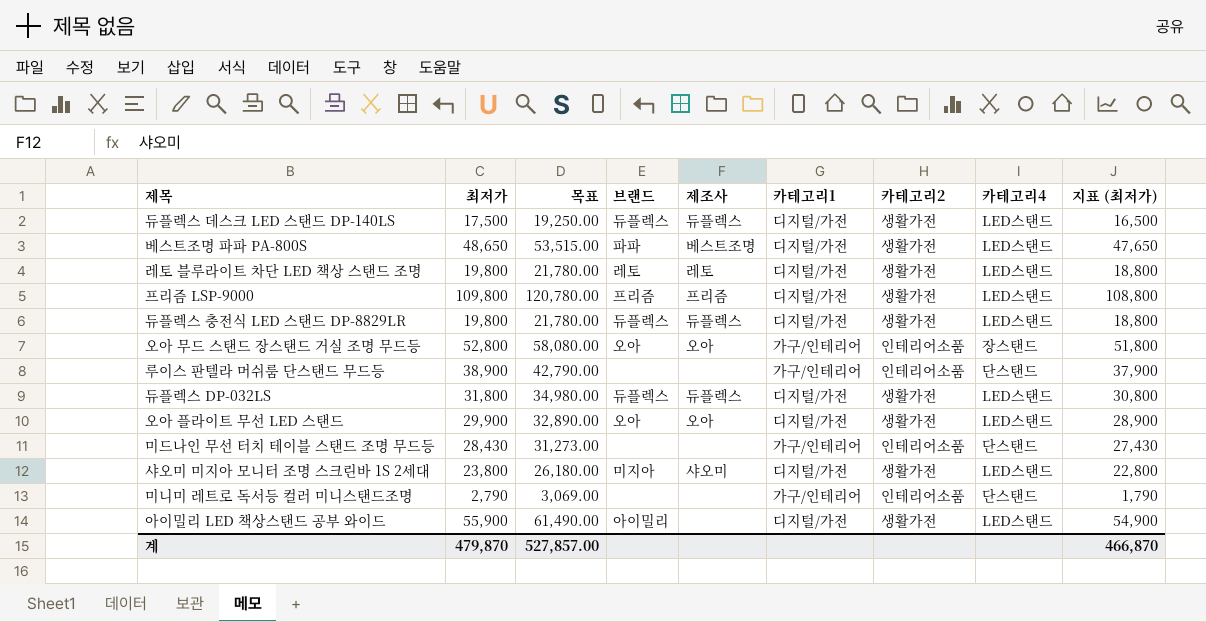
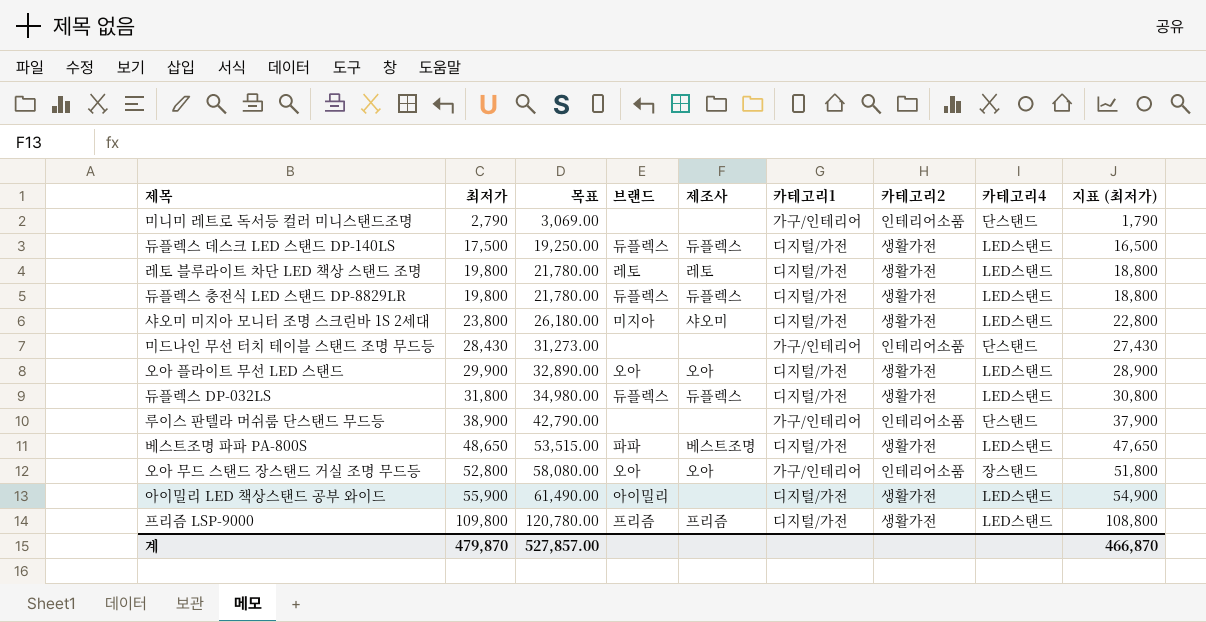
row order: none -> 최저가 ascending

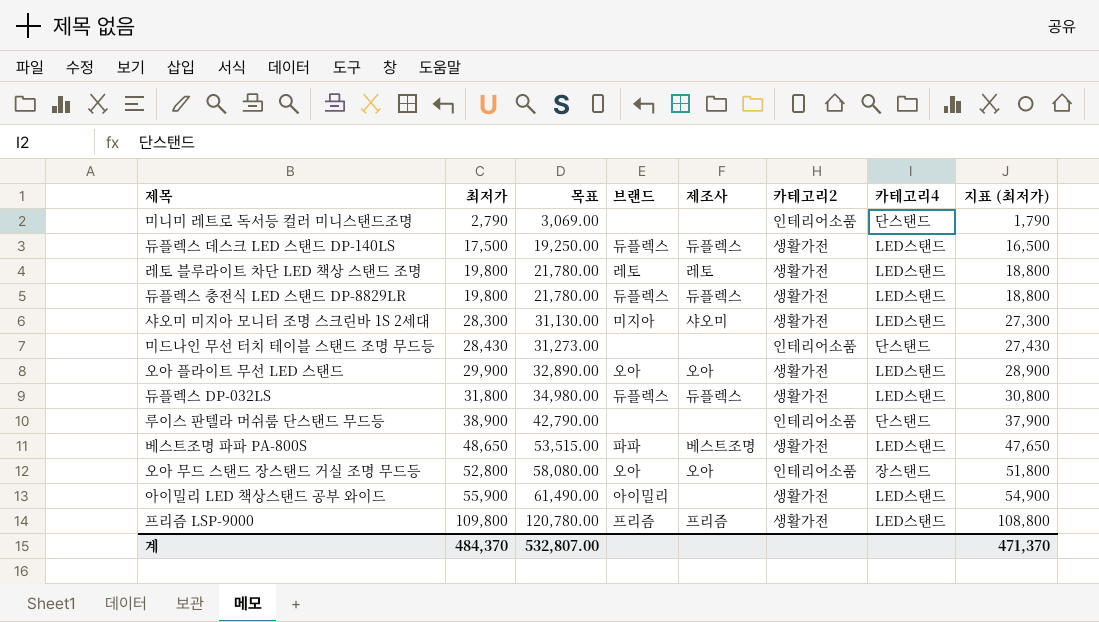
column 카테고리1 | position: 6 -> none
샤오미 미지아 모니터 조명 스크린바 1S 2세대 | 최저가: 23,800 -> 28,300
샤오미 미지아 모니터 조명 스크린바 1S 2세대 | 목표: 26,180.00 -> 31,130.00
샤오미 미지아 모니터 조명 스크린바 1S 2세대 | 지표 (최저가): 22,800 -> 27,300
계 | 최저가: 479,870 -> 484,370
계 | 목표: 527,857.00 -> 532,807.00
계 | 지표 (최저가): 466,870 -> 471,370

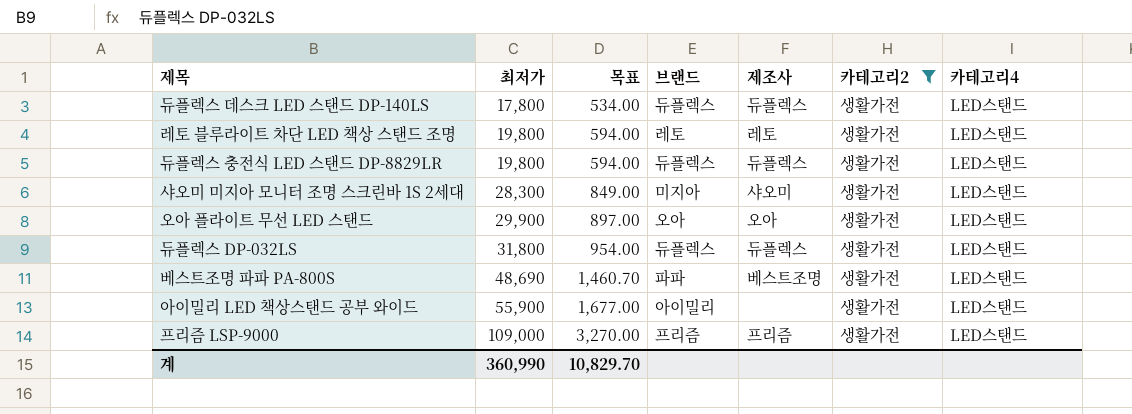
filter: none -> 카테고리2 = 생활가전
column 지표 (최저가) | formula: [최저가] - 1000 -> none
column 목표 | formula: [최저가] * 1.1 -> [최저가] * 0.03
듀플렉스 데스크 LED 스탠드 DP-140LS | 최저가: 17,500 -> 17,800
베스트조명 파파 PA-800S | 최저가: 48,650 -> 48,690
프리즘 LSP-9000 | 최저가: 109,800 -> 109,000
계 | 최저가: 484,370 -> 360,990
계 | 목표: 532,807.00 -> 10,829.70

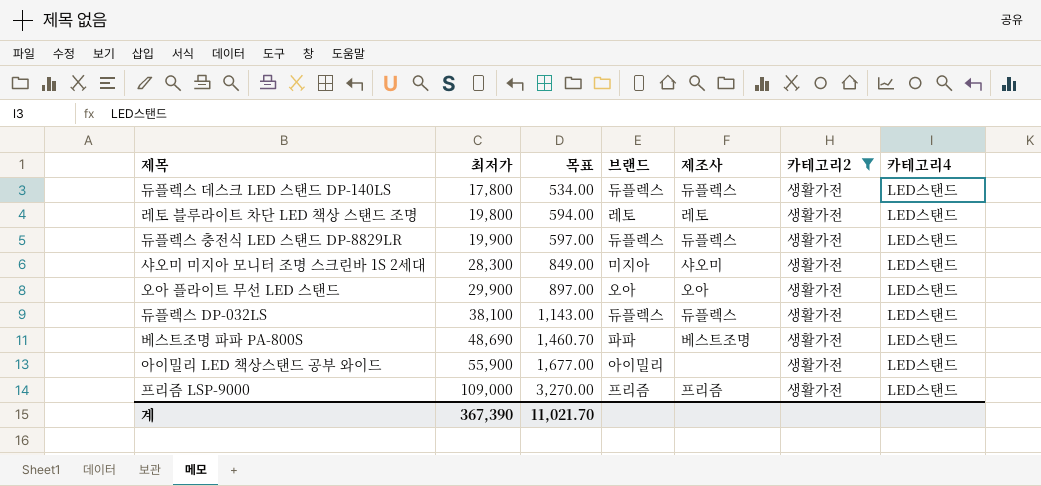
듀플렉스 충전식 LED 스탠드 DP-8829LR | 최저가: 19,800 -> 19,900
듀플렉스 충전식 LED 스탠드 DP-8829LR | 목표: 594.00 -> 597.00
듀플렉스 DP-032LS | 최저가: 31,800 -> 38,100
듀플렉스 DP-032LS | 목표: 954.00 -> 1,143.00
계 | 최저가: 360,990 -> 367,390
계 | 목표: 10,829.70 -> 11,021.70

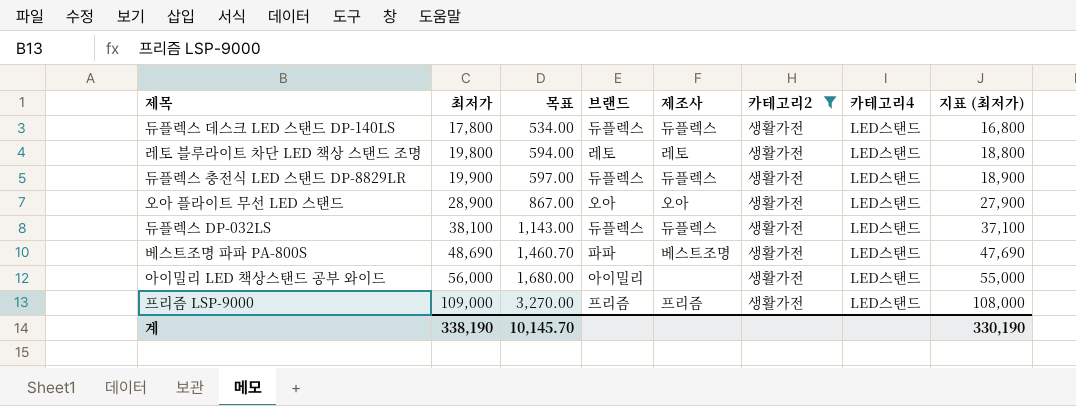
column 지표 (최저가) | formula: none -> [최저가] - 1000
row 샤오미 미지아 모니터 조명 스크린바 1S 2세대: 28,300 | 849.00 | 미지아 | 샤오미 | 생활가전 | LED스탠드 -> none
오아 플라이트 무선 LED 스탠드 | 최저가: 29,900 -> 28,900
오아 플라이트 무선 LED 스탠드 | 목표: 897.00 -> 867.00
아이밀리 LED 책상스탠드 공부 와이드 | 최저가: 55,900 -> 56,000
아이밀리 LED 책상스탠드 공부 와이드 | 목표: 1,677.00 -> 1,680.00
계 | 최저가: 367,390 -> 338,190
계 | 목표: 11,021.70 -> 10,145.70

